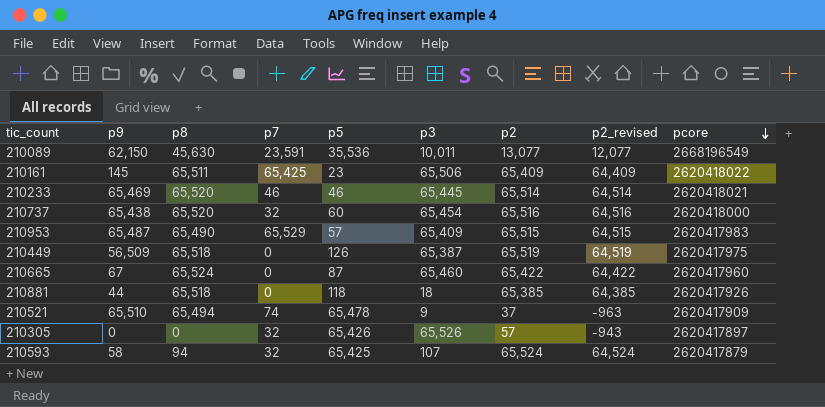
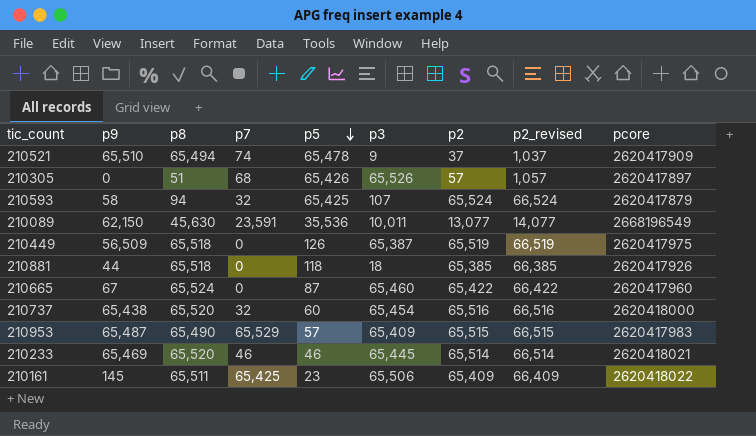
row order: pcore descending -> p5 descending
column p2_revised | formula: [p2] - 1000 -> [p2] + 1000
210305 | p8: 0 -> 51
210305 | p7: 32 -> 68

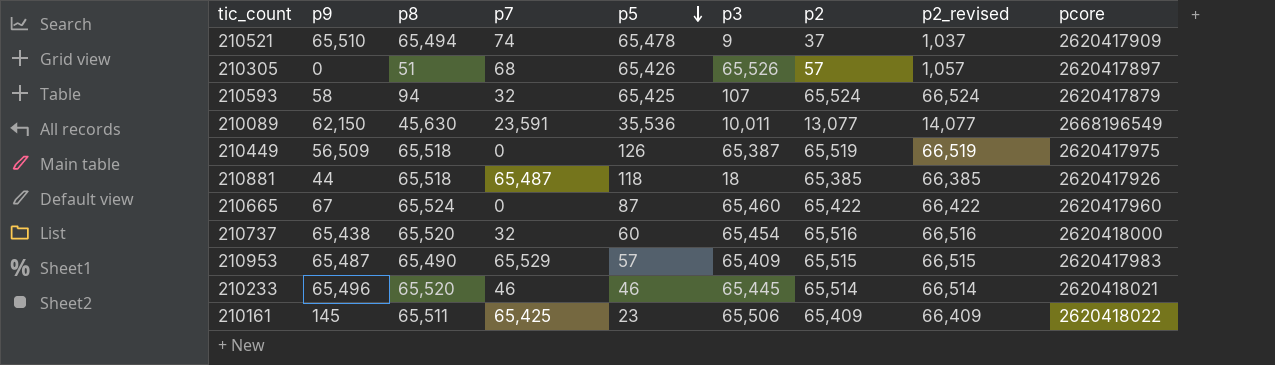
210881 | p7: 0 -> 65,487
210233 | p9: 65,469 -> 65,496

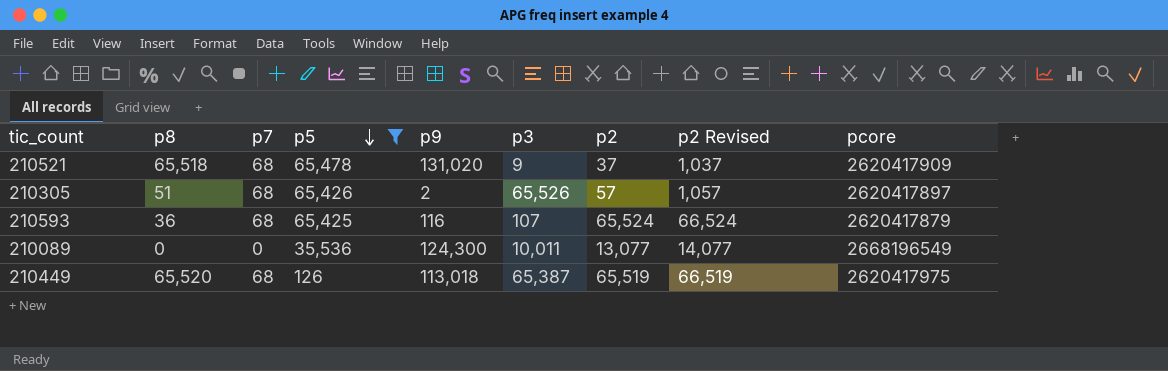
filter: none -> p5 >= 126
column p9 | position: 2 -> 5
column name: p2_revised -> p2 Revised
210521 | p8: 65,494 -> 65,518
210521 | p7: 74 -> 68
210521 | p9: 65,510 -> 131,020
210305 | p9: 0 -> 2
210593 | p8: 94 -> 36
210593 | p7: 32 -> 68
210593 | p9: 58 -> 116
210089 | p8: 45,630 -> 0
210089 | p7: 23,591 -> 0
210089 | p9: 62,150 -> 124,300
210449 | p8: 65,518 -> 65,520
210449 | p7: 0 -> 68
210449 | p9: 56,509 -> 113,018

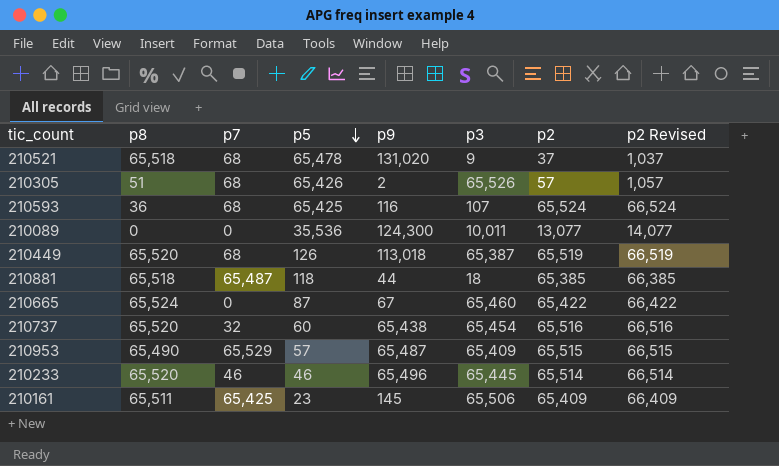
filter: p5 >= 126 -> none
column pcore | position: 9 -> none

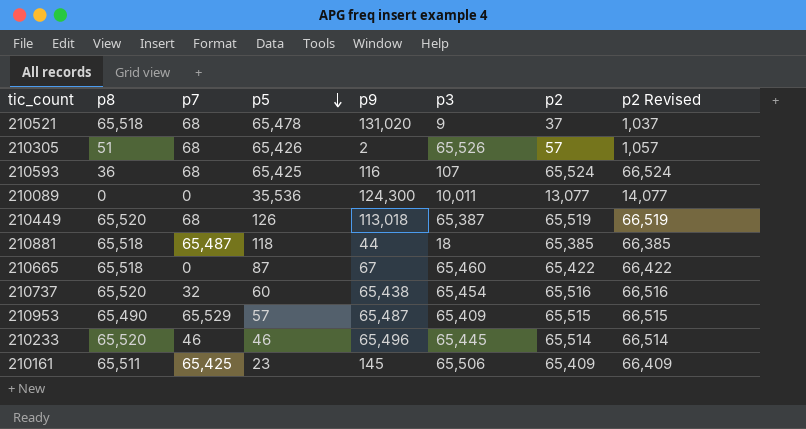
210665 | p8: 65,524 -> 65,518

